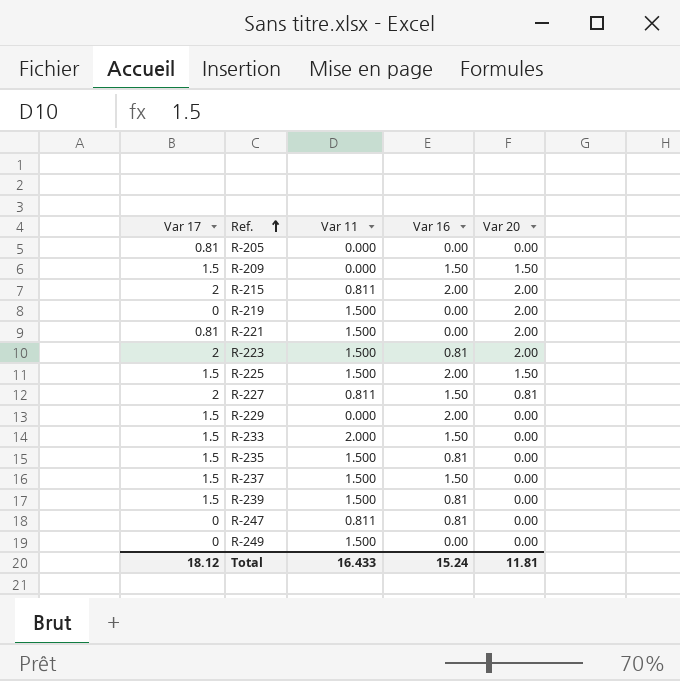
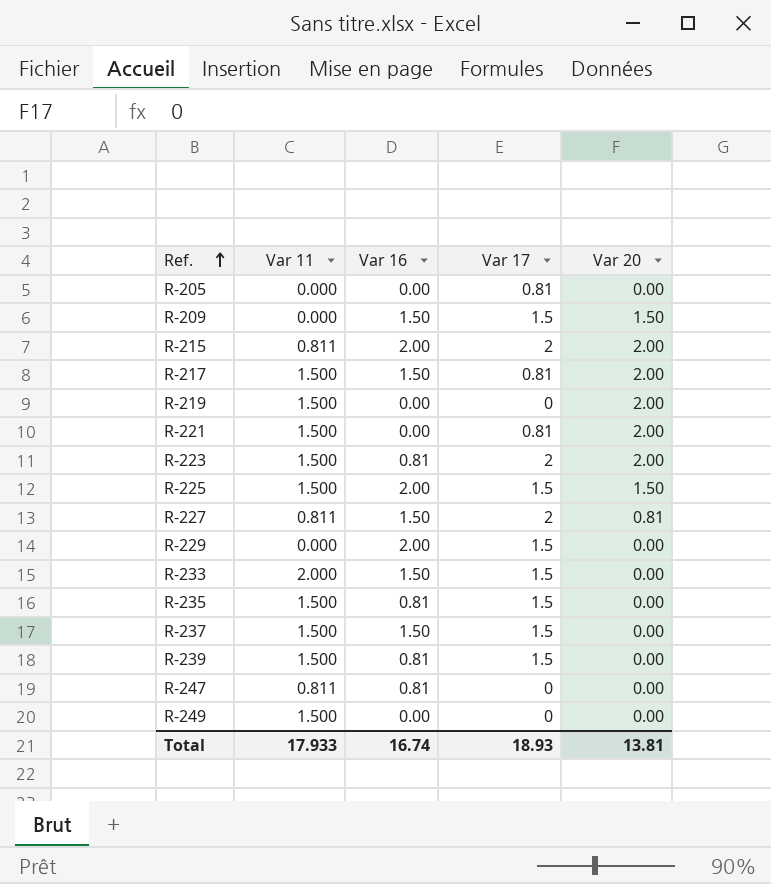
column Var 17 | position: 1 -> 4
row R-217: none -> 1.500 | 1.50 | 0.81 | 2.00
Total | Var 11: 16.433 -> 17.933
Total | Var 16: 15.24 -> 16.74
Total | Var 17: 18.12 -> 18.93
Total | Var 20: 11.81 -> 13.81

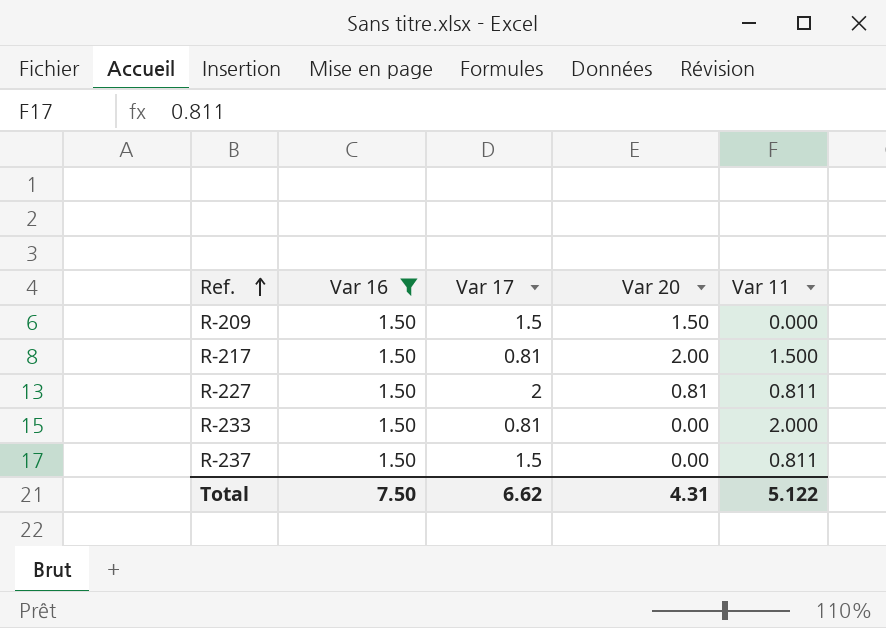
filter: none -> Var 16 = 1.50
column Var 11 | position: 2 -> 5
R-233 | Var 17: 1.5 -> 0.81
R-237 | Var 11: 1.500 -> 0.811
Total | Var 16: 16.74 -> 7.50
Total | Var 17: 18.93 -> 6.62
Total | Var 20: 13.81 -> 4.31
Total | Var 11: 17.933 -> 5.122

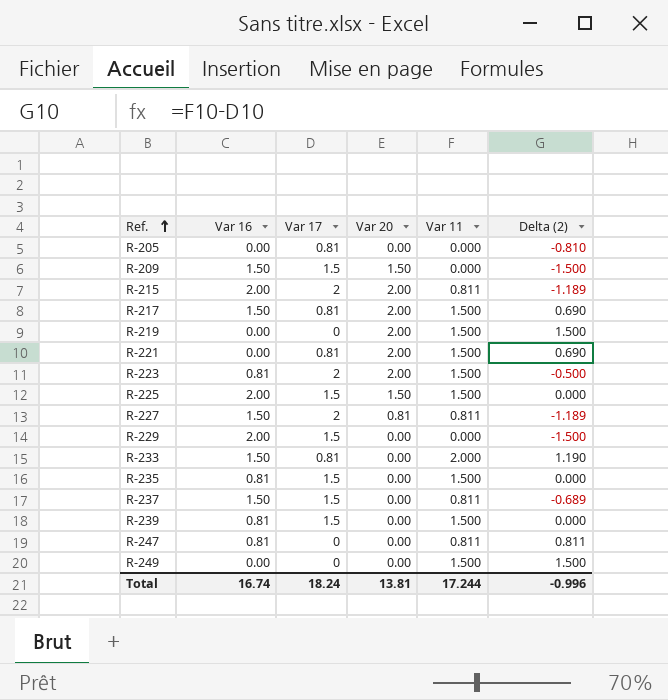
filter: Var 16 = 1.50 -> none
column Delta (2) | formula: none -> [Var 11] - [Var 17]
Total | Var 16: 7.50 -> 16.74
Total | Var 17: 6.62 -> 18.24
Total | Var 20: 4.31 -> 13.81
Total | Var 11: 5.122 -> 17.244

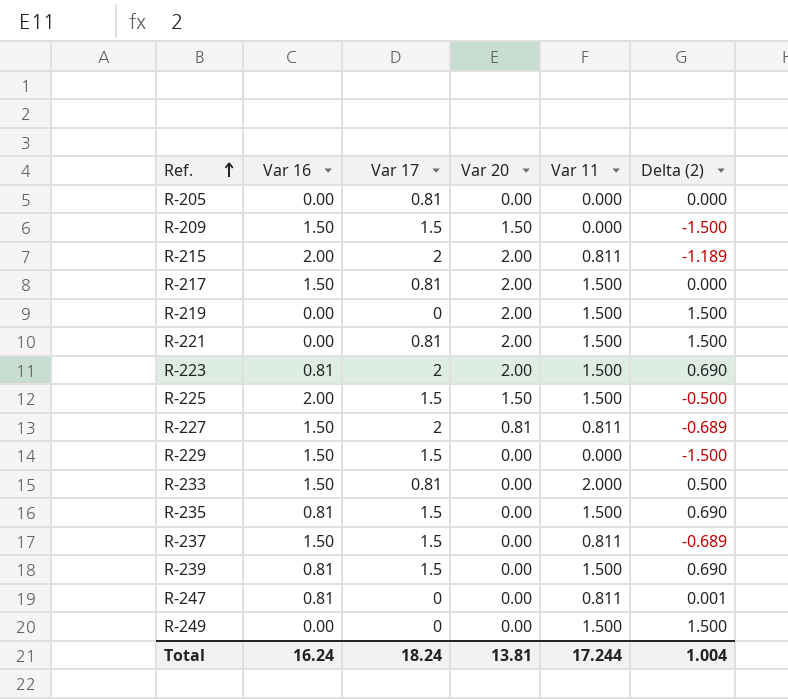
column Delta (2) | formula: [Var 11] - [Var 17] -> [Var 11] - [Var 16]
R-229 | Var 16: 2.00 -> 1.50
Total | Var 16: 16.74 -> 16.24
Total | Delta (2): -0.996 -> 1.004

